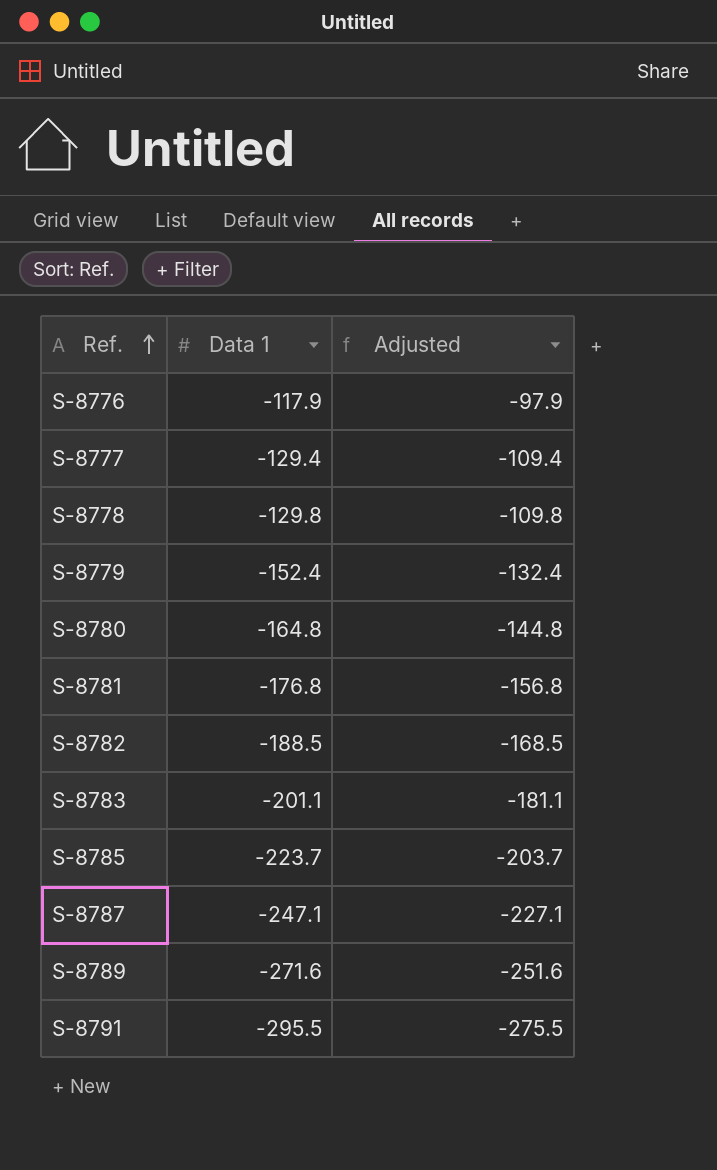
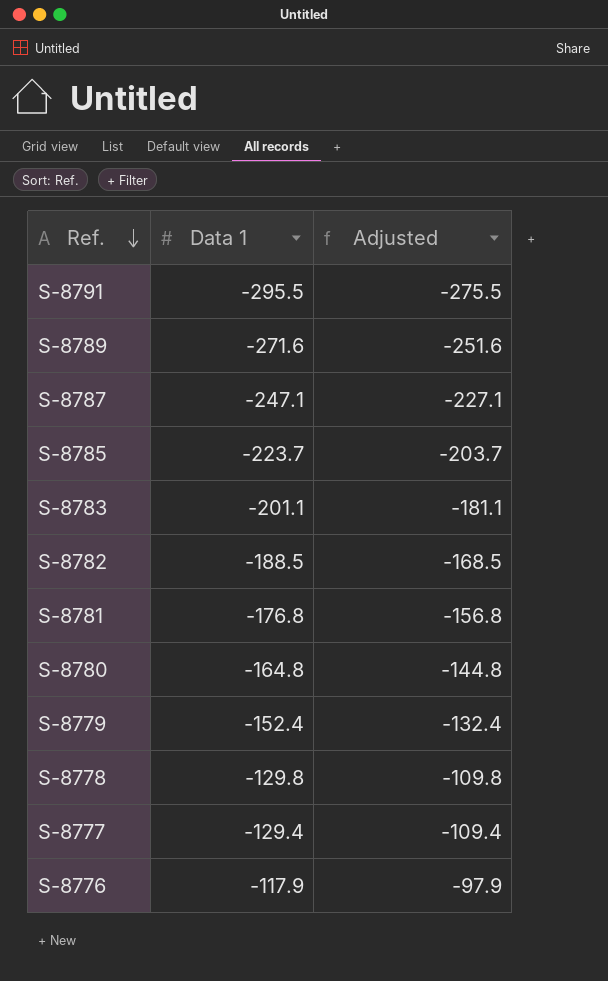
row order: Ref. ascending -> Ref. descending

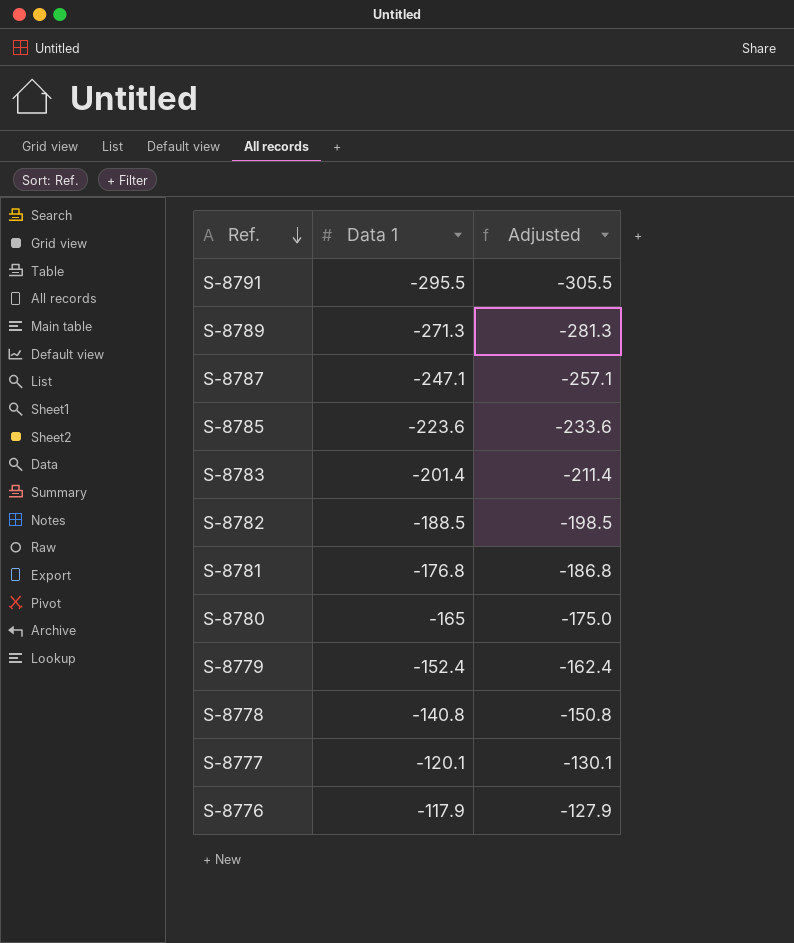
column Adjusted | formula: [Data 1] + 20 -> [Data 1] - 10
S-8789 | Data 1: -271.6 -> -271.3
S-8785 | Data 1: -223.7 -> -223.6
S-8783 | Data 1: -201.1 -> -201.4
S-8780 | Data 1: -164.8 -> -165
S-8778 | Data 1: -129.8 -> -140.8
S-8777 | Data 1: -129.4 -> -120.1

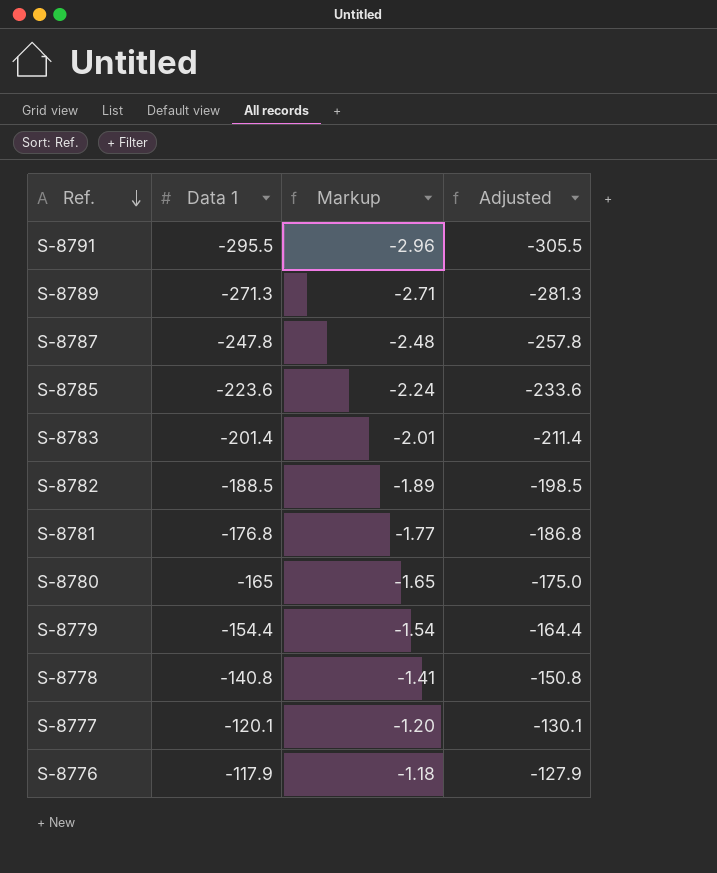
column Markup | formula: none -> [Data 1] * 0.01
S-8787 | Data 1: -247.1 -> -247.8
S-8787 | Adjusted: -257.1 -> -257.8
S-8779 | Data 1: -152.4 -> -154.4
S-8779 | Adjusted: -162.4 -> -164.4

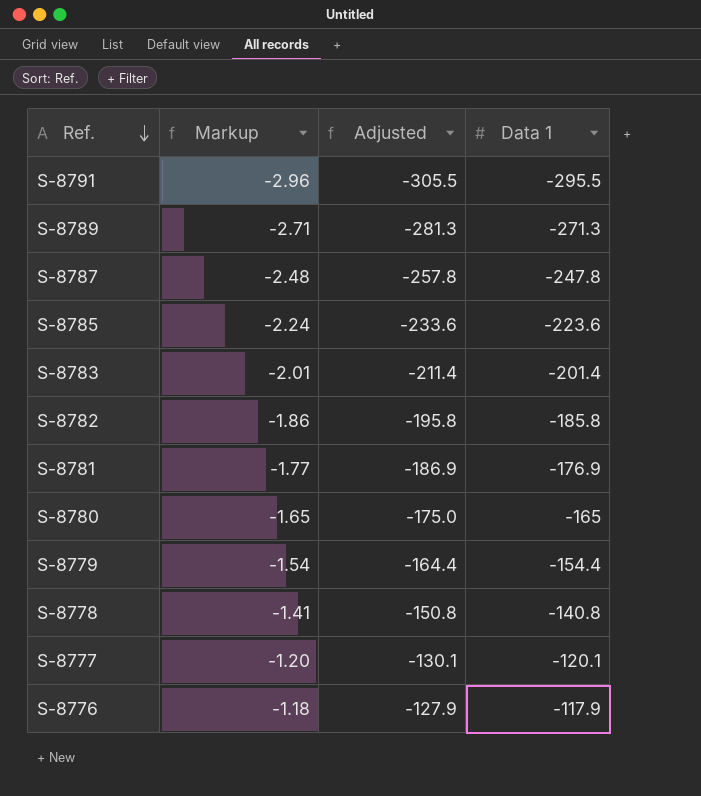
column Data 1 | position: 2 -> 4
S-8782 | Markup: -1.89 -> -1.86
S-8782 | Adjusted: -198.5 -> -195.8
S-8782 | Data 1: -188.5 -> -185.8
S-8781 | Adjusted: -186.8 -> -186.9
S-8781 | Data 1: -176.8 -> -176.9

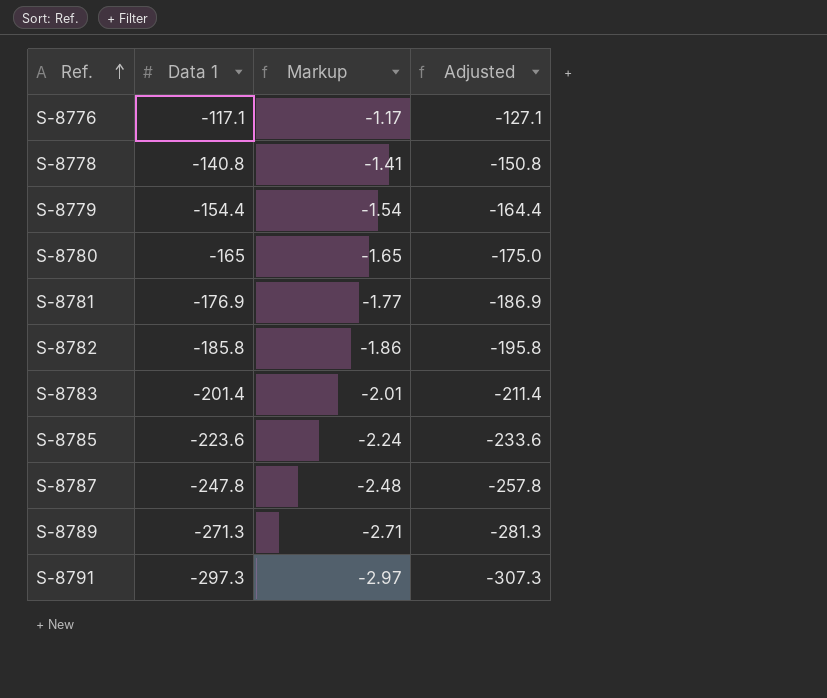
row order: Ref. descending -> Ref. ascending
column Data 1 | position: 4 -> 2
row S-8777: -1.20 | -130.1 | -120.1 -> none
S-8776 | Data 1: -117.9 -> -117.1
S-8776 | Markup: -1.18 -> -1.17
S-8776 | Adjusted: -127.9 -> -127.1
S-8791 | Data 1: -295.5 -> -297.3
S-8791 | Markup: -2.96 -> -2.97
S-8791 | Adjusted: -305.5 -> -307.3

